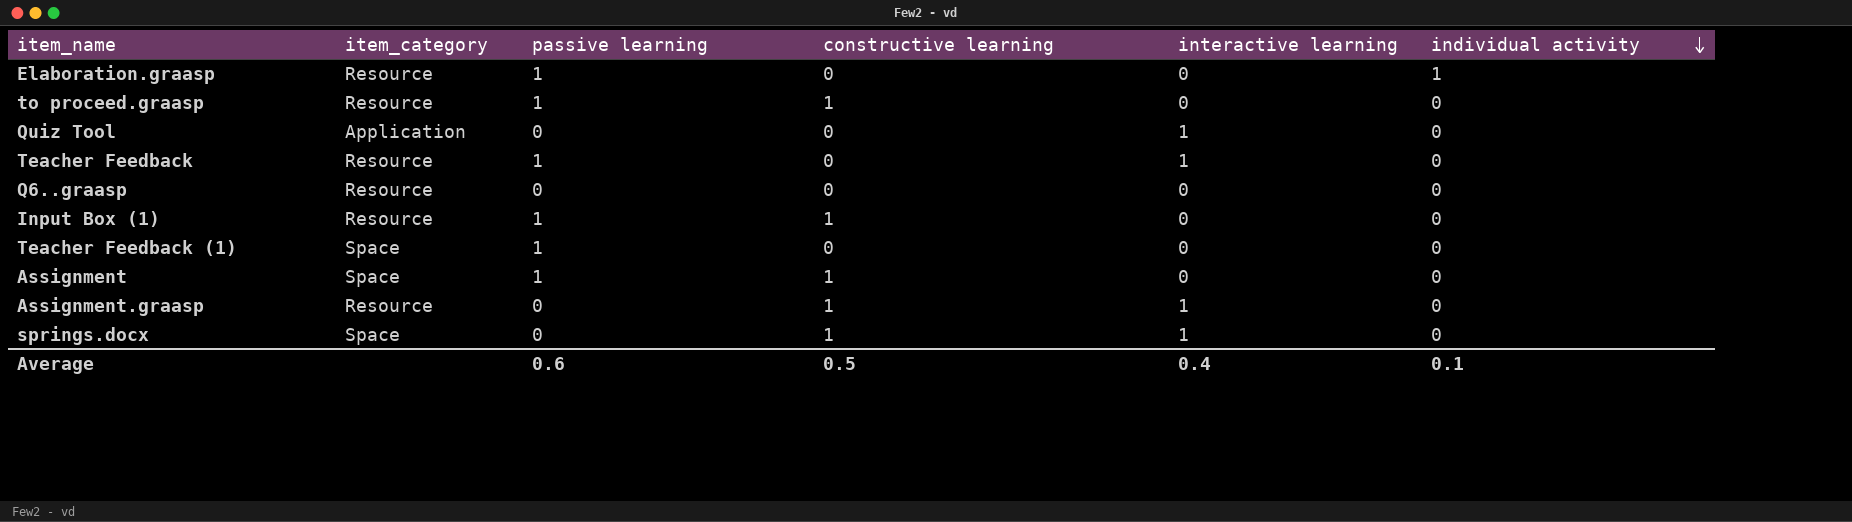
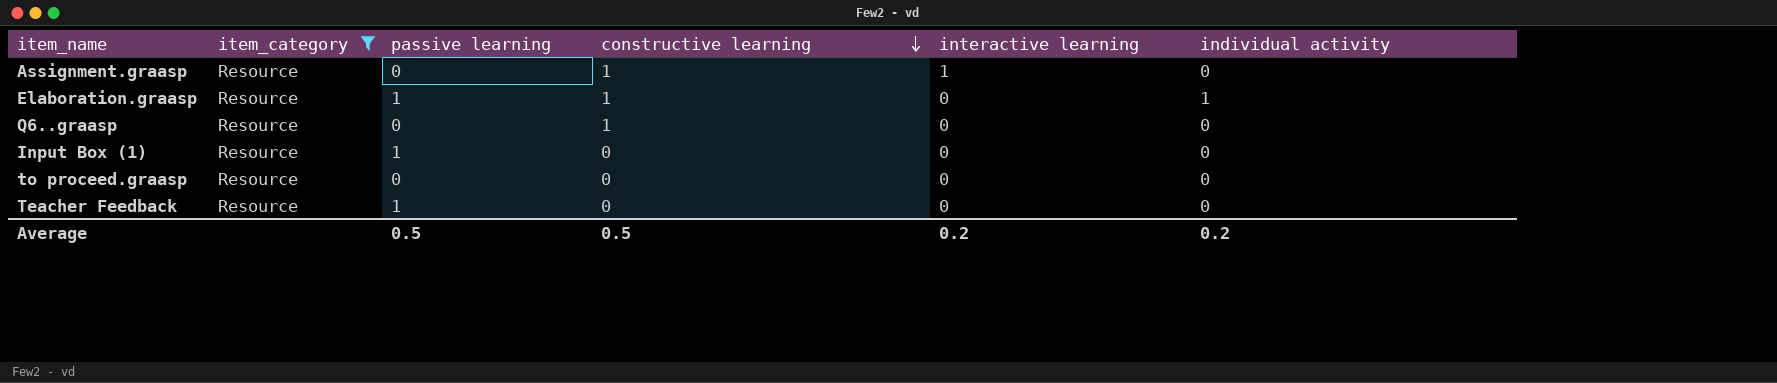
filter: none -> item_category = Resource
row order: individual activity descending -> constructive learning descending
Elaboration.graasp | constructive learning: 0 -> 1
Q6..graasp | constructive learning: 0 -> 1
Input Box (1) | constructive learning: 1 -> 0
to proceed.graasp | passive learning: 1 -> 0
to proceed.graasp | constructive learning: 1 -> 0
Teacher Feedback | interactive learning: 1 -> 0
Average | passive learning: 0.6 -> 0.5
Average | interactive learning: 0.4 -> 0.2
Average | individual activity: 0.1 -> 0.2

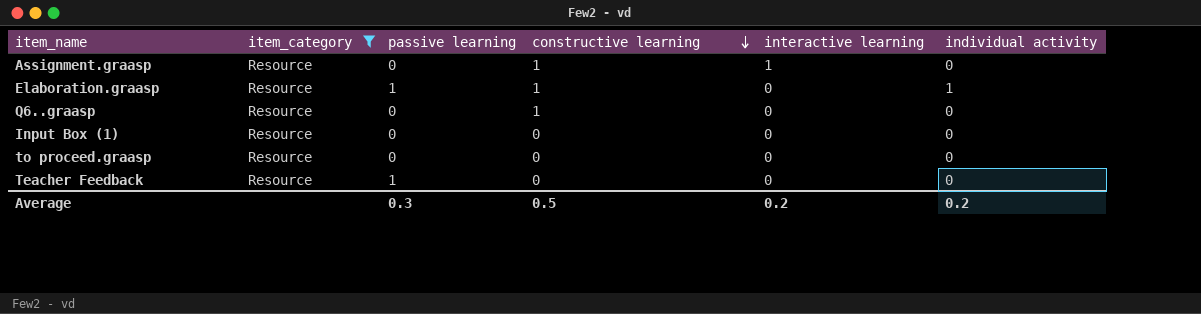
Input Box (1) | passive learning: 1 -> 0
Average | passive learning: 0.5 -> 0.3

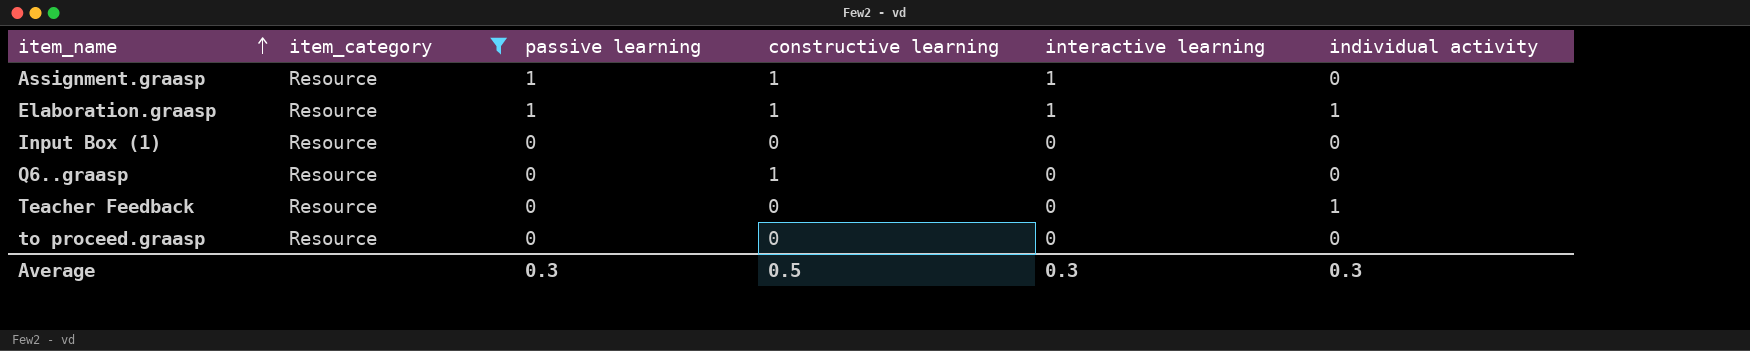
row order: constructive learning descending -> item_name ascending
Assignment.graasp | passive learning: 0 -> 1
Elaboration.graasp | interactive learning: 0 -> 1
Teacher Feedback | passive learning: 1 -> 0
Teacher Feedback | individual activity: 0 -> 1
Average | interactive learning: 0.2 -> 0.3
Average | individual activity: 0.2 -> 0.3

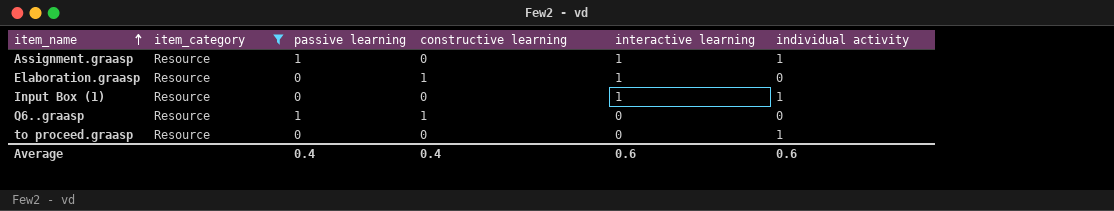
row Teacher Feedback: Resource | 0 | 0 | 0 | 1 -> none
Assignment.graasp | constructive learning: 1 -> 0
Assignment.graasp | individual activity: 0 -> 1
Elaboration.graasp | passive learning: 1 -> 0
Elaboration.graasp | individual activity: 1 -> 0
Input Box (1) | interactive learning: 0 -> 1
Input Box (1) | individual activity: 0 -> 1
Q6..graasp | passive learning: 0 -> 1
to proceed.graasp | individual activity: 0 -> 1
Average | passive learning: 0.3 -> 0.4
Average | constructive learning: 0.5 -> 0.4
Average | interactive learning: 0.3 -> 0.6
Average | individual activity: 0.3 -> 0.6

